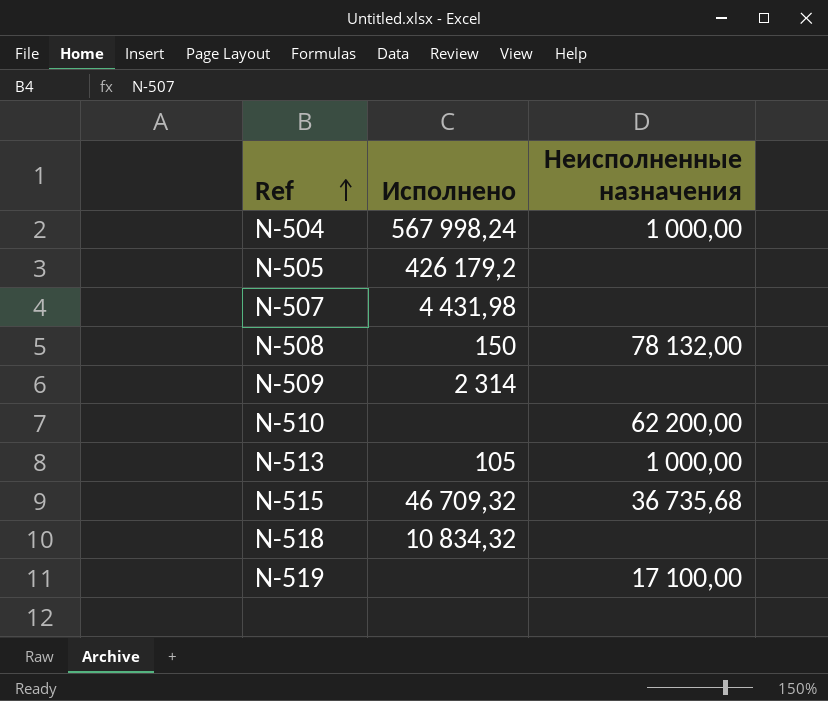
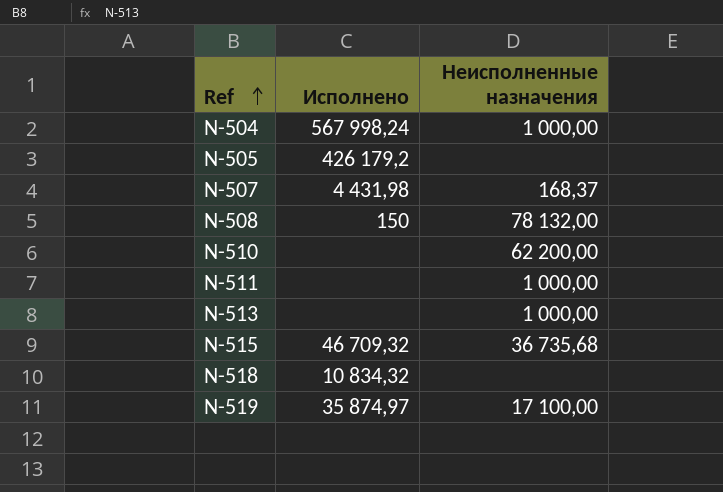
row N-509: 2 314 | none -> none
N-507 | Неисполненные назначения: none -> 168,37
row N-511: none -> none | 1 000,00
N-513 | Исполнено: 105 -> none
N-519 | Исполнено: none -> 35 874,97

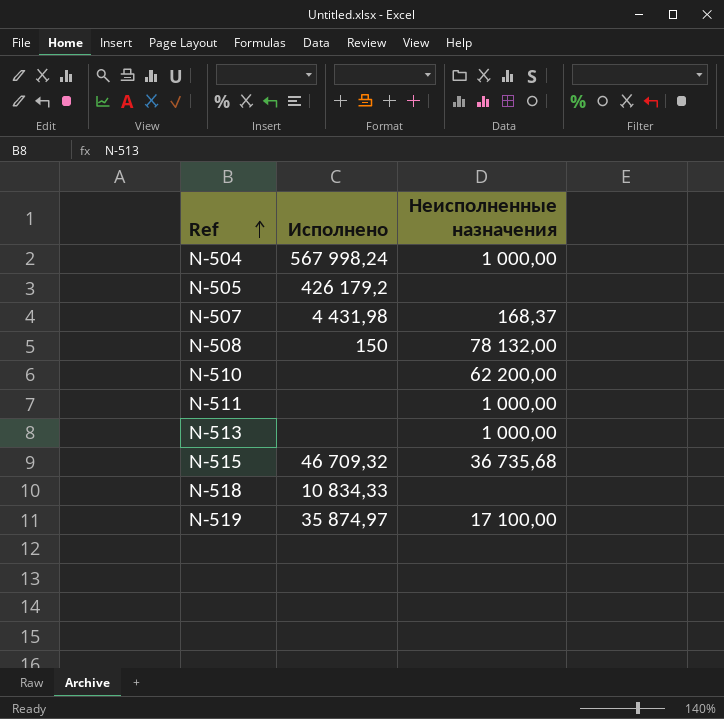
N-518 | Исполнено: 10 834,32 -> 10 834,33

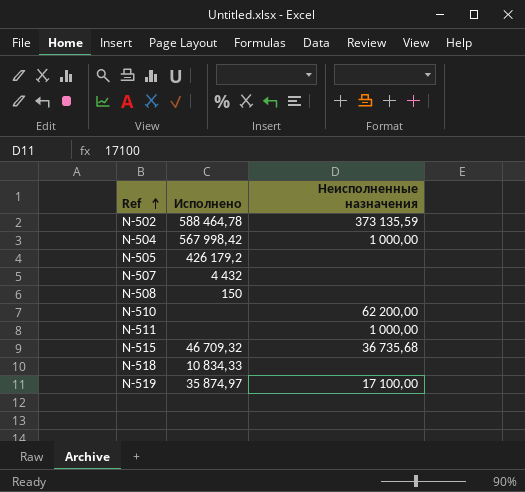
row N-513: none | 1 000,00 -> none
row N-502: none -> 588 464,78 | 373 135,59
N-504 | Исполнено: 567 998,24 -> 567 998,42
N-507 | Исполнено: 4 431,98 -> 4 432
N-507 | Неисполненные назначения: 168,37 -> none
N-508 | Неисполненные назначения: 78 132,00 -> none

